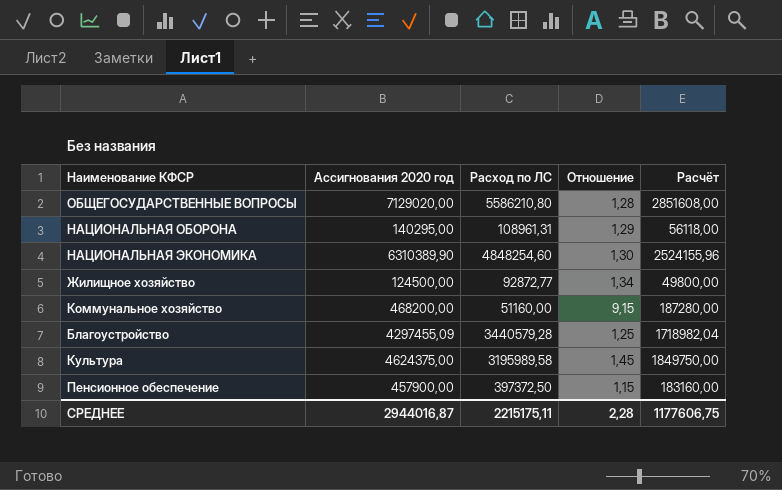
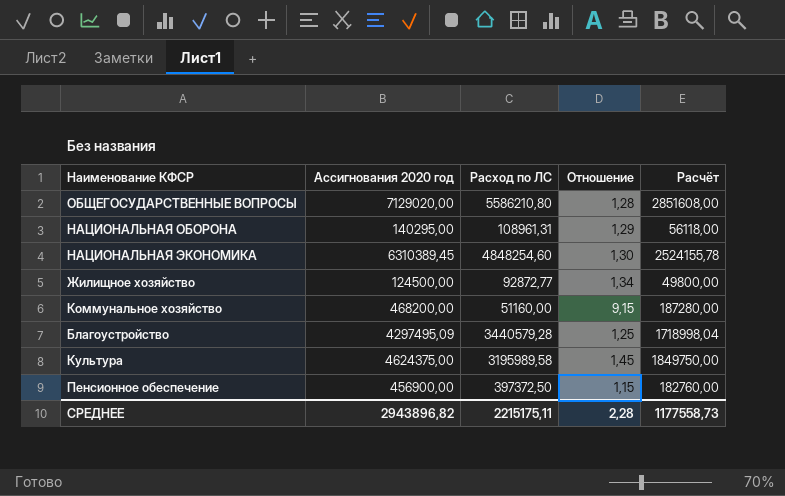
НАЦИОНАЛЬНАЯ ЭКОНОМИКА | Ассигнования 2020 год: 6310389,90 -> 6310389,45
НАЦИОНАЛЬНАЯ ЭКОНОМИКА | Расчёт: 2524155,96 -> 2524155,78
Благоустройство | Ассигнования 2020 год: 4297455,09 -> 4297495,09
Благоустройство | Расчёт: 1718982,04 -> 1718998,04
Пенсионное обеспечение | Ассигнования 2020 год: 457900,00 -> 456900,00
Пенсионное обеспечение | Расчёт: 183160,00 -> 182760,00
СРЕДНЕЕ | Ассигнования 2020 год: 2944016,87 -> 2943896,82
СРЕДНЕЕ | Расчёт: 1177606,75 -> 1177558,73

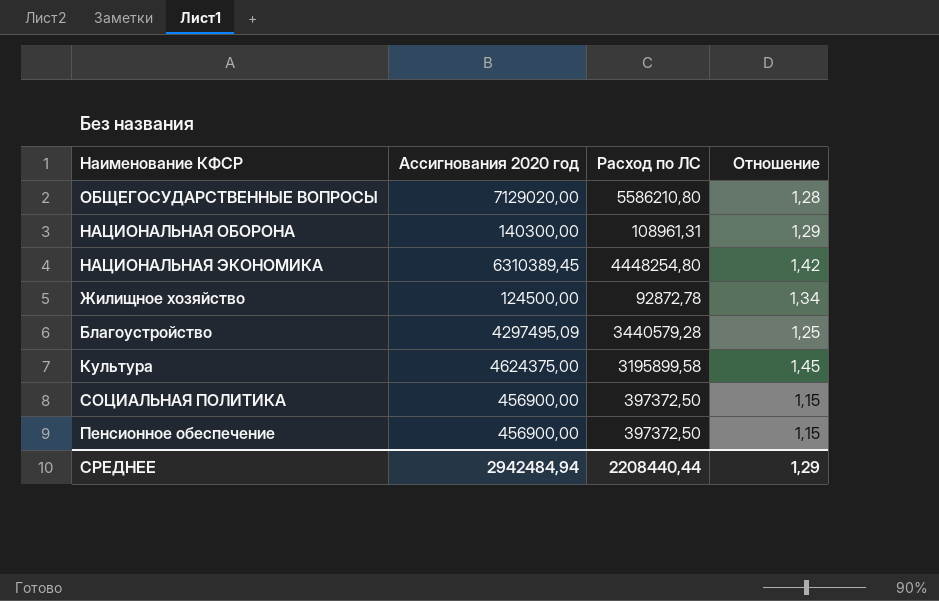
column Расчёт | formula: [Ассигнования 2020 год] * 0,4 -> none
row Коммунальное хозяйство: 468200,00 | 51160,00 | 9,15 | 187280,00 -> none
НАЦИОНАЛЬНАЯ ОБОРОНА | Ассигнования 2020 год: 140295,00 -> 140300,00
НАЦИОНАЛЬНАЯ ЭКОНОМИКА | Расход по ЛС: 4848254,60 -> 4448254,80
НАЦИОНАЛЬНАЯ ЭКОНОМИКА | Отношение: 1,30 -> 1,42
Жилищное хозяйство | Расход по ЛС: 92872,77 -> 92872,78
Культура | Расход по ЛС: 3195989,58 -> 3195899,58
row СОЦИАЛЬНАЯ ПОЛИТИКА: none -> 456900,00 | 397372,50 | 1,15
СРЕДНЕЕ | Ассигнования 2020 год: 2943896,82 -> 2942484,94
СРЕДНЕЕ | Расход по ЛС: 2215175,11 -> 2208440,44
СРЕДНЕЕ | Отношение: 2,28 -> 1,29

